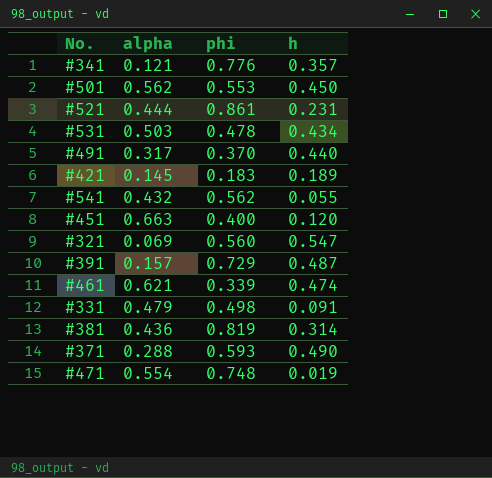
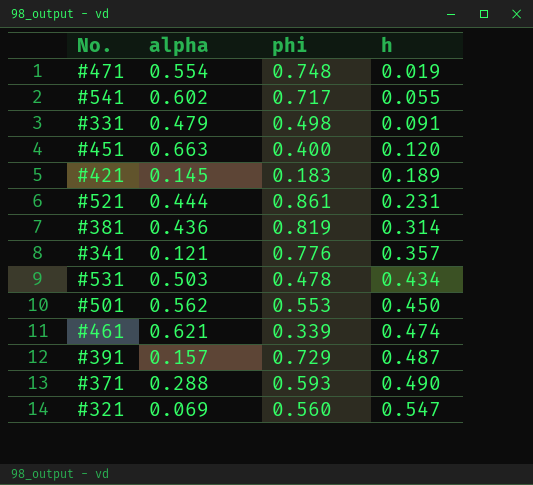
row order: none -> h ascending
row #491: 0.317 | 0.370 | 0.440 -> none
#541 | alpha: 0.432 -> 0.602
#541 | phi: 0.562 -> 0.717

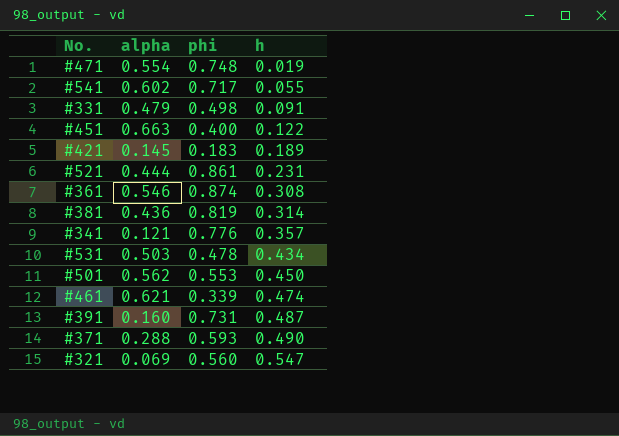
#451 | h: 0.120 -> 0.122
row #361: none -> 0.546 | 0.874 | 0.308
#391 | alpha: 0.157 -> 0.160
#391 | phi: 0.729 -> 0.731

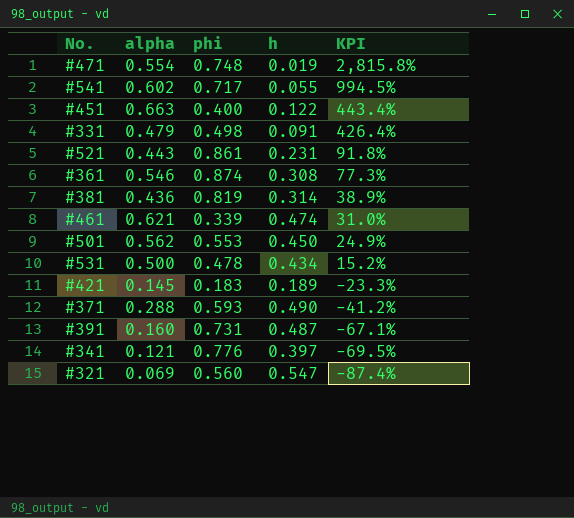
row order: h ascending -> KPI descending
column KPI | formula: none -> ([alpha] - [h]) / [h]
#521 | alpha: 0.444 -> 0.443
#531 | alpha: 0.503 -> 0.500
#341 | h: 0.357 -> 0.397

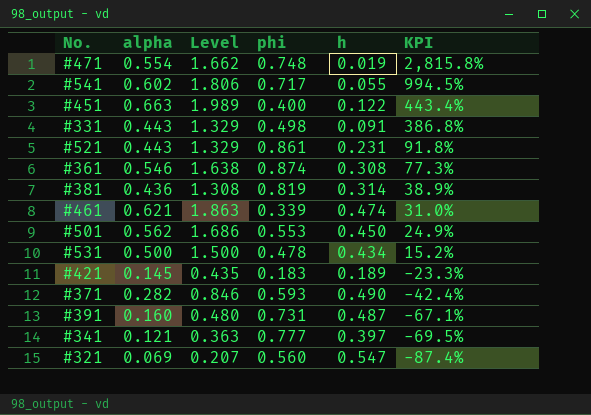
column Level | formula: none -> [alpha] * 3
#331 | alpha: 0.479 -> 0.443
#331 | KPI: 426.4% -> 386.8%
#371 | alpha: 0.288 -> 0.282
#371 | KPI: -41.2% -> -42.4%
#341 | phi: 0.776 -> 0.777

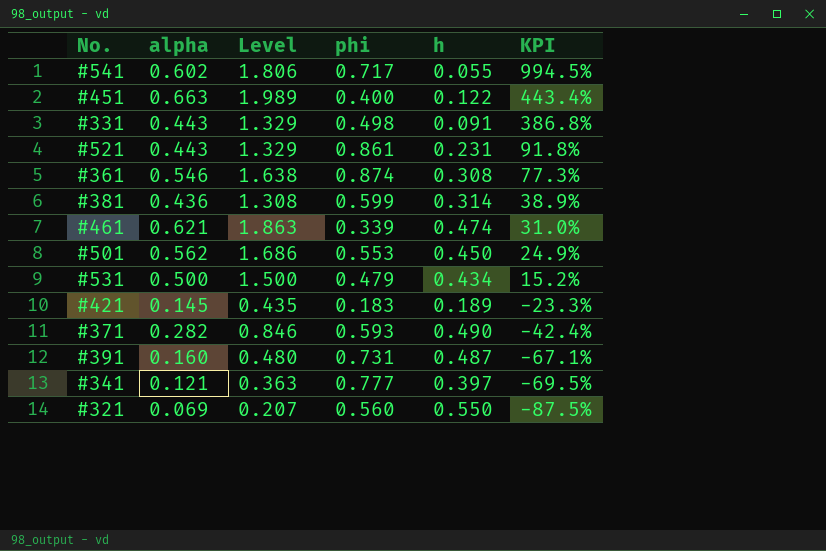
row #471: 0.554 | 1.662 | 0.748 | 0.019 | 2,815.8% -> none
#381 | phi: 0.819 -> 0.599
#531 | phi: 0.478 -> 0.479
#321 | h: 0.547 -> 0.550
#321 | KPI: -87.4% -> -87.5%

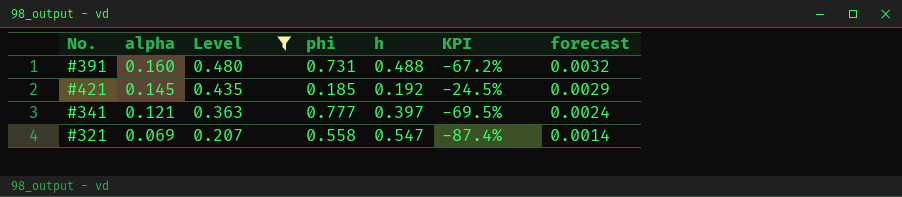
filter: none -> Level <= 0.480
row order: KPI descending -> alpha descending
column forecast | formula: none -> [alpha] * 0.02
#391 | h: 0.487 -> 0.488
#391 | KPI: -67.1% -> -67.2%
#421 | phi: 0.183 -> 0.185
#421 | h: 0.189 -> 0.192
#421 | KPI: -23.3% -> -24.5%
#321 | phi: 0.560 -> 0.558
#321 | h: 0.550 -> 0.547
#321 | KPI: -87.5% -> -87.4%

